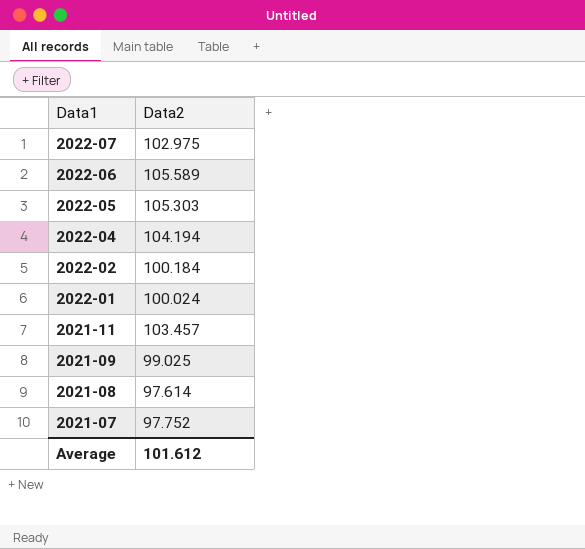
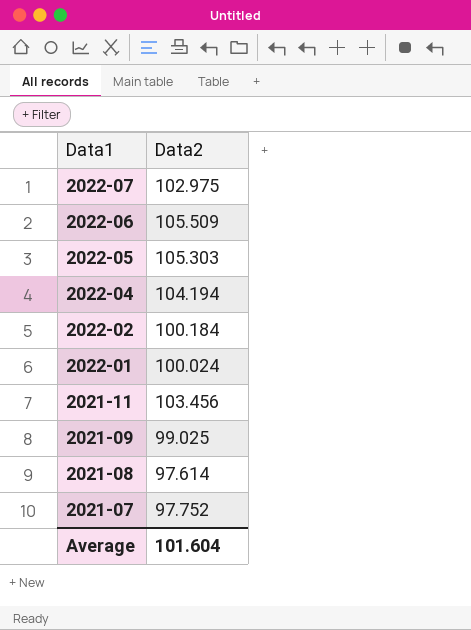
2022-06 | Data2: 105.589 -> 105.509
2021-11 | Data2: 103.457 -> 103.456
Average | Data2: 101.612 -> 101.604

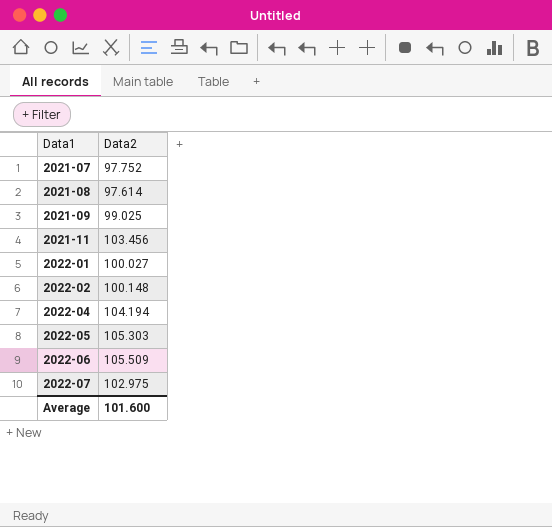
row order: Data1 descending -> Data1 ascending
2022-01 | Data2: 100.024 -> 100.027
2022-02 | Data2: 100.184 -> 100.148
Average | Data2: 101.604 -> 101.600

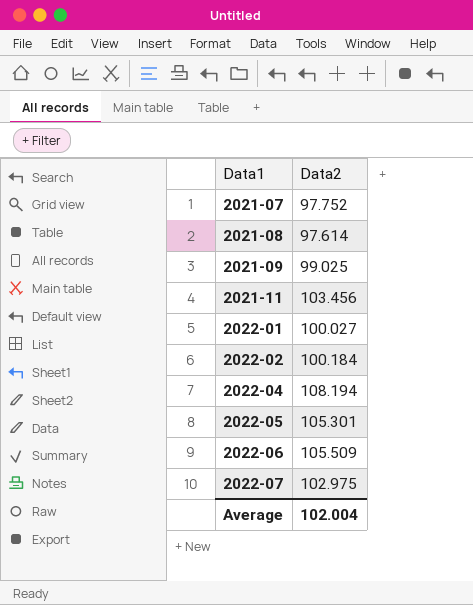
2022-02 | Data2: 100.148 -> 100.184
2022-04 | Data2: 104.194 -> 108.194
2022-05 | Data2: 105.303 -> 105.301
Average | Data2: 101.600 -> 102.004

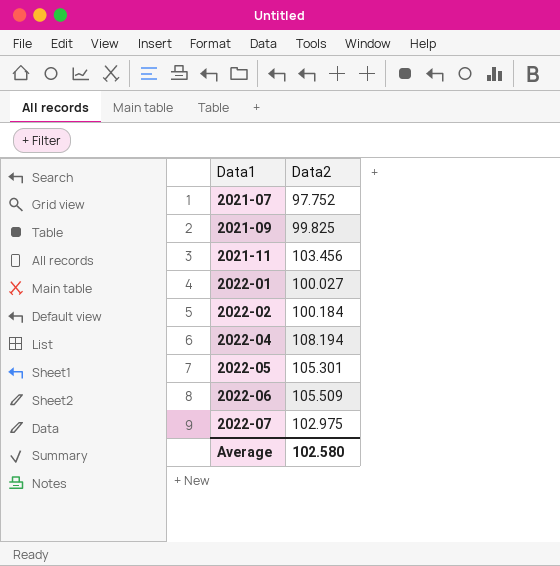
row 2021-08: 97.614 -> none
2021-09 | Data2: 99.025 -> 99.825
Average | Data2: 102.004 -> 102.580

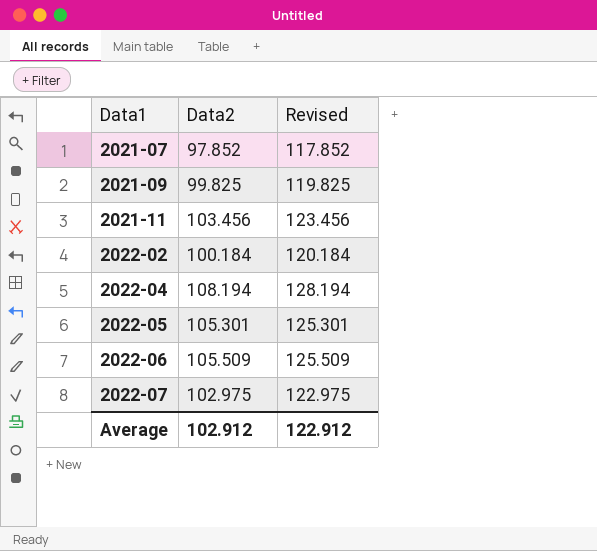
column Revised | formula: none -> [Data2] + 20
row 2022-01: 100.027 -> none
2021-07 | Data2: 97.752 -> 97.852
Average | Data2: 102.580 -> 102.912

